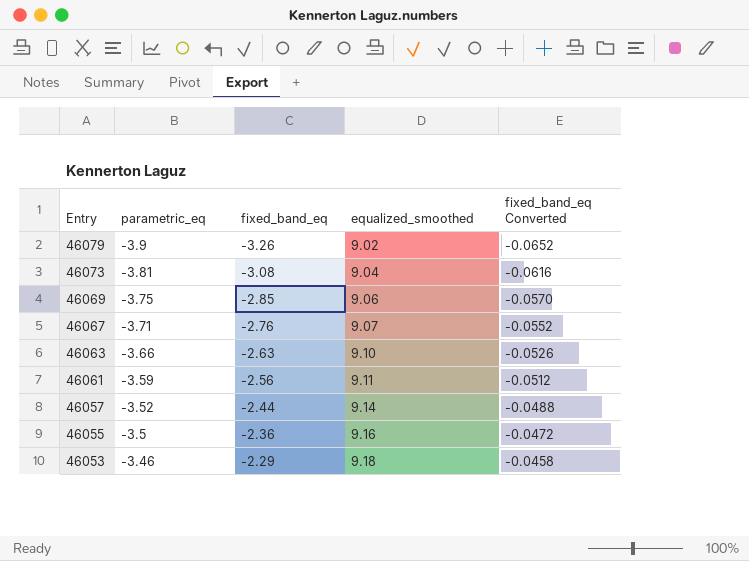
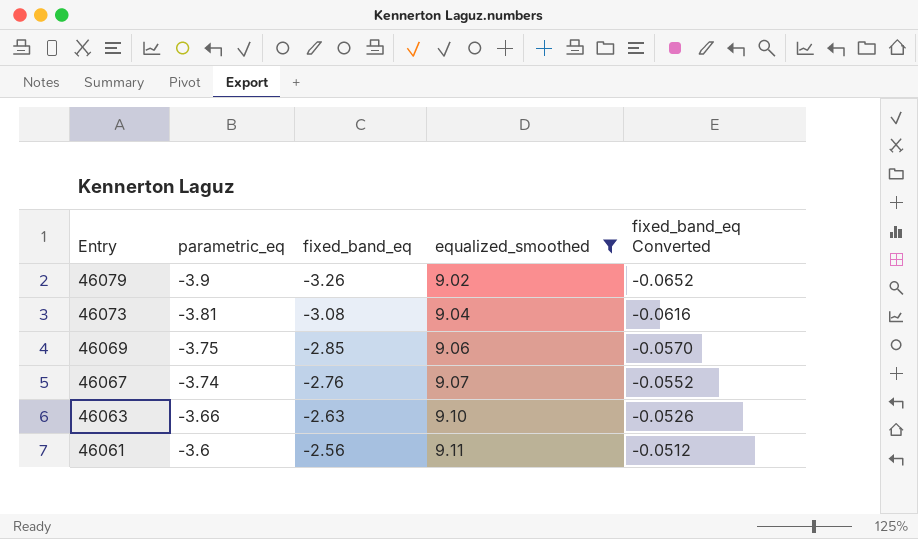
filter: none -> equalized_smoothed <= 9.11
46067 | parametric_eq: -3.71 -> -3.74
46061 | parametric_eq: -3.59 -> -3.6

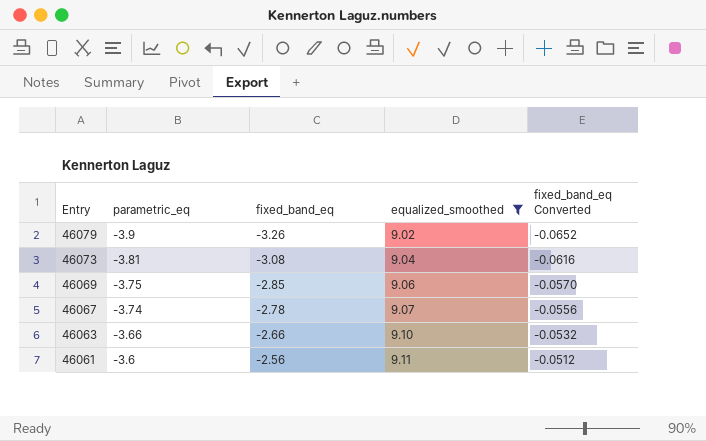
46067 | fixed_band_eq: -2.76 -> -2.78
46067 | fixed_band_eq Converted: -0.0552 -> -0.0556
46063 | fixed_band_eq: -2.63 -> -2.66
46063 | fixed_band_eq Converted: -0.0526 -> -0.0532

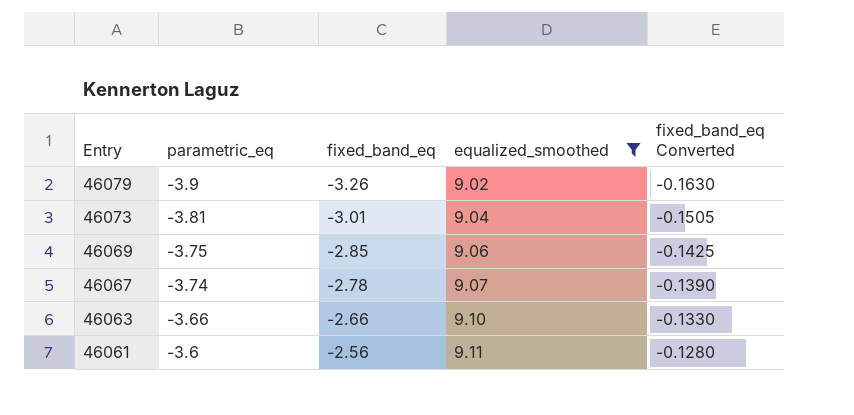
column fixed_band_eq Converted | formula: [fixed_band_eq] * 0.02 -> [fixed_band_eq] * 0.05
46073 | fixed_band_eq: -3.08 -> -3.01

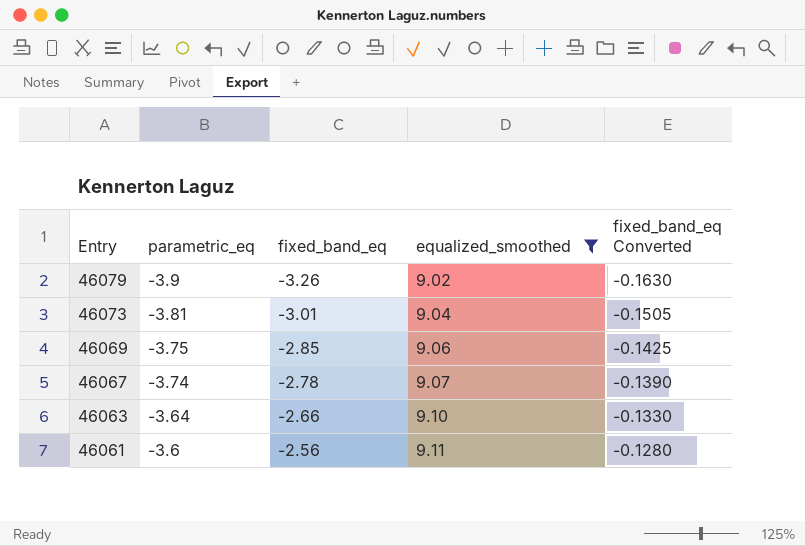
46063 | parametric_eq: -3.66 -> -3.64

